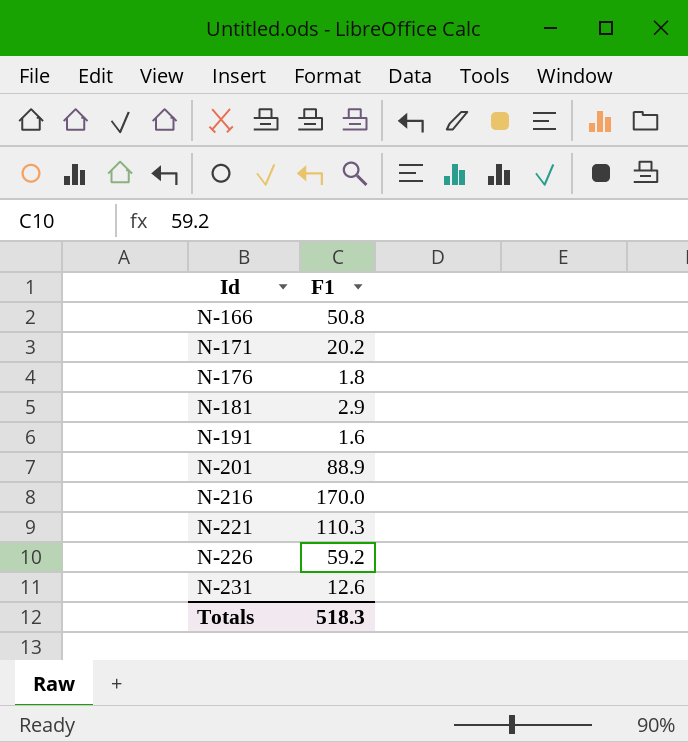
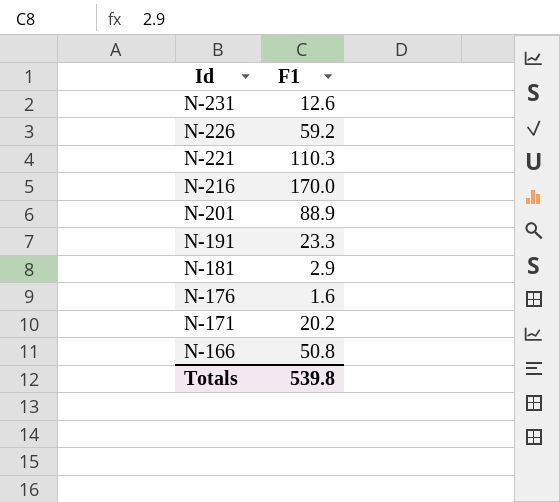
row order: Id ascending -> Id descending
N-191 | F1: 1.6 -> 23.3
N-176 | F1: 1.8 -> 1.6
Totals | F1: 518.3 -> 539.8

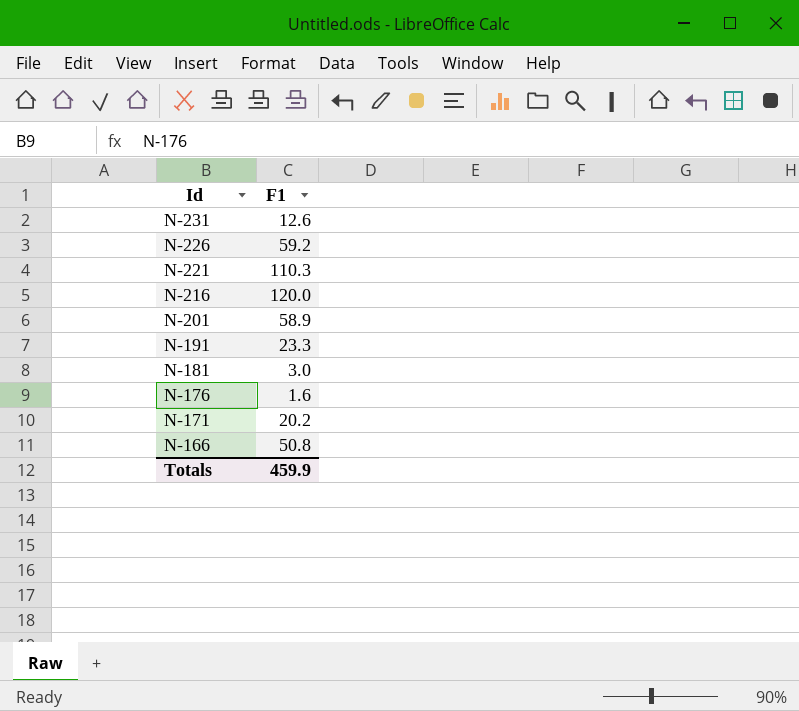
N-216 | F1: 170.0 -> 120.0
N-201 | F1: 88.9 -> 58.9
N-181 | F1: 2.9 -> 3.0
Totals | F1: 539.8 -> 459.9

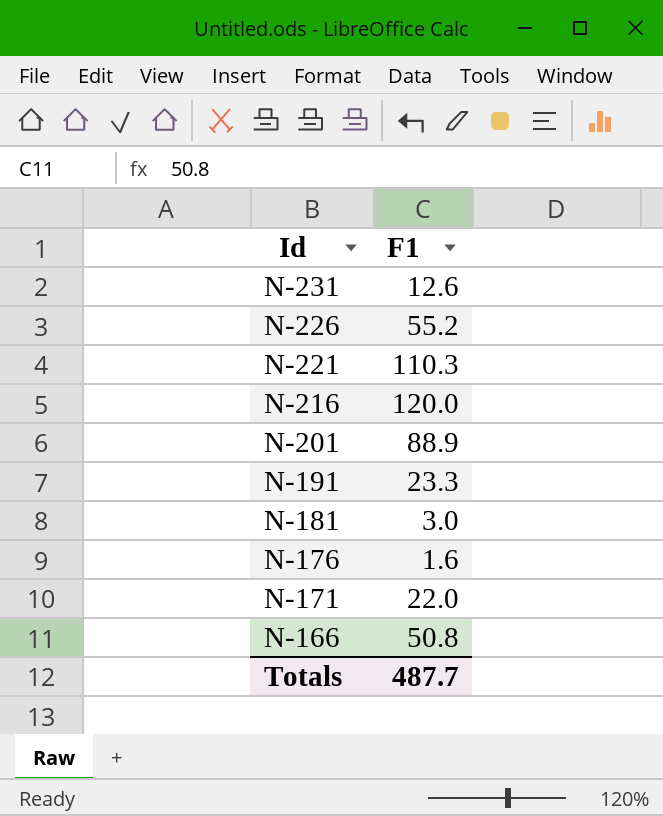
N-226 | F1: 59.2 -> 55.2
N-201 | F1: 58.9 -> 88.9
N-171 | F1: 20.2 -> 22.0
Totals | F1: 459.9 -> 487.7

